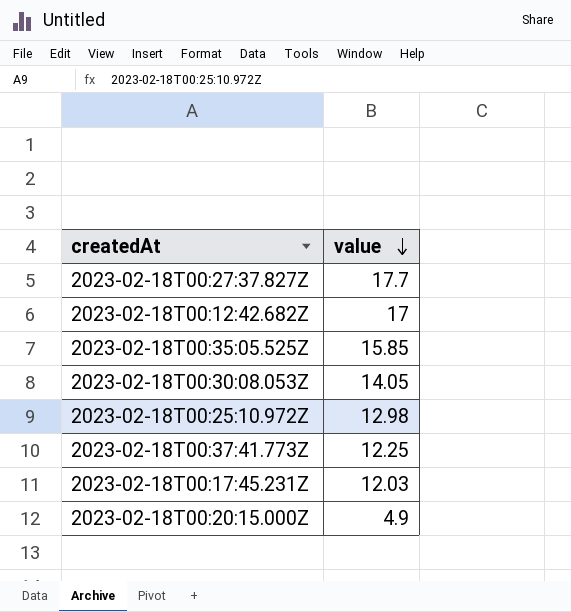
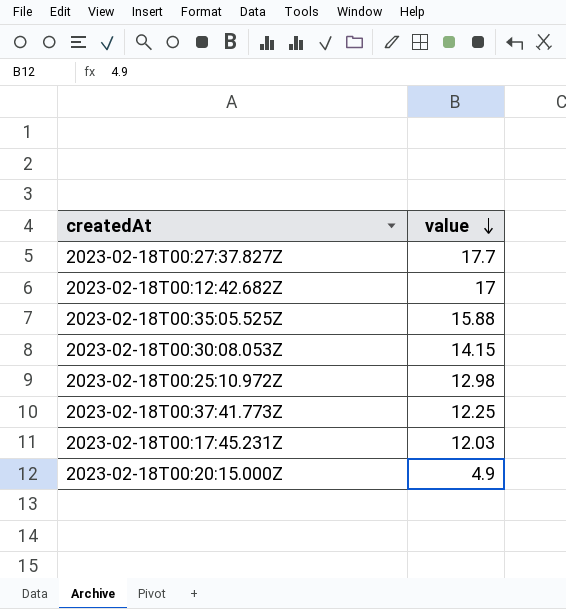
2023-02-18T00:35:05.525Z | value: 15.85 -> 15.88
2023-02-18T00:30:08.053Z | value: 14.05 -> 14.15

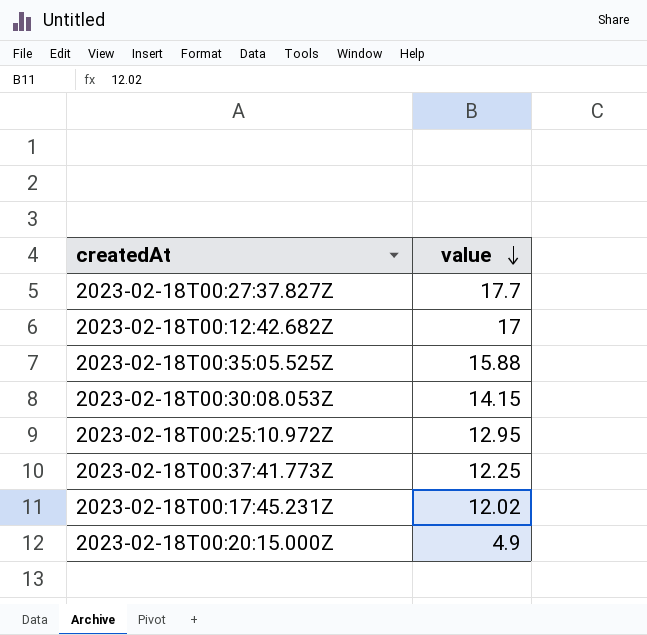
2023-02-18T00:25:10.972Z | value: 12.98 -> 12.95
2023-02-18T00:17:45.231Z | value: 12.03 -> 12.02

